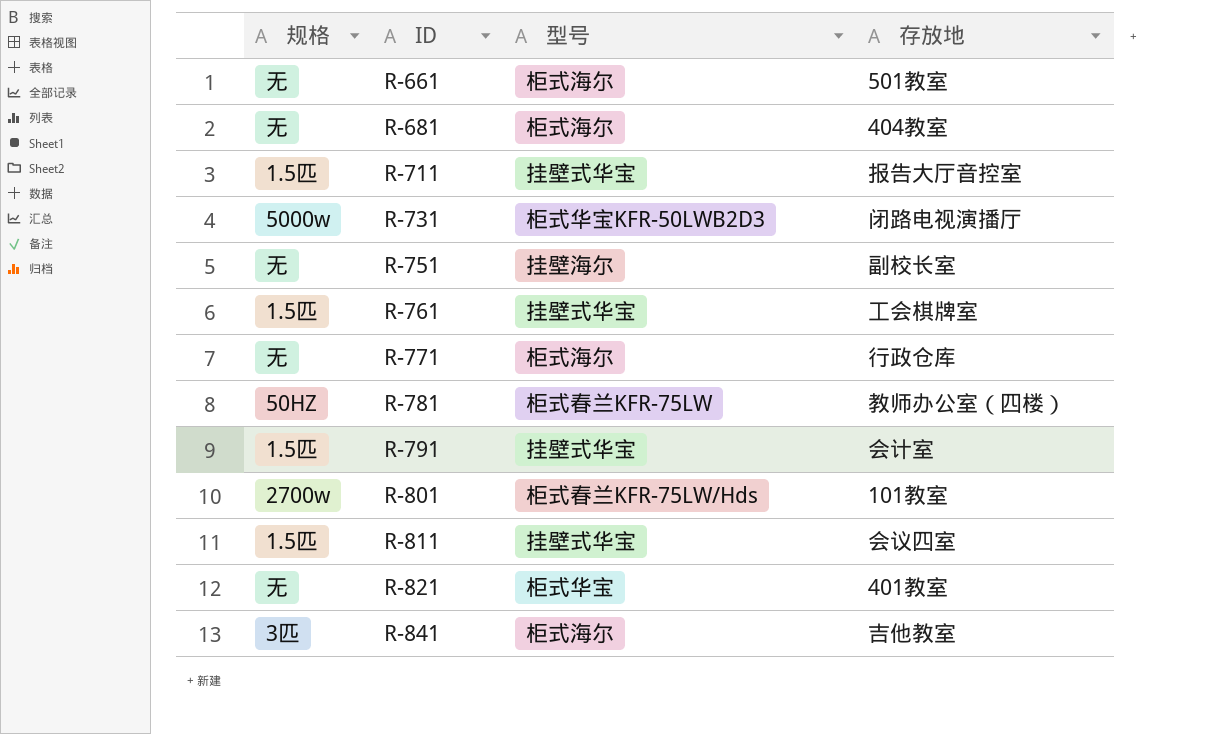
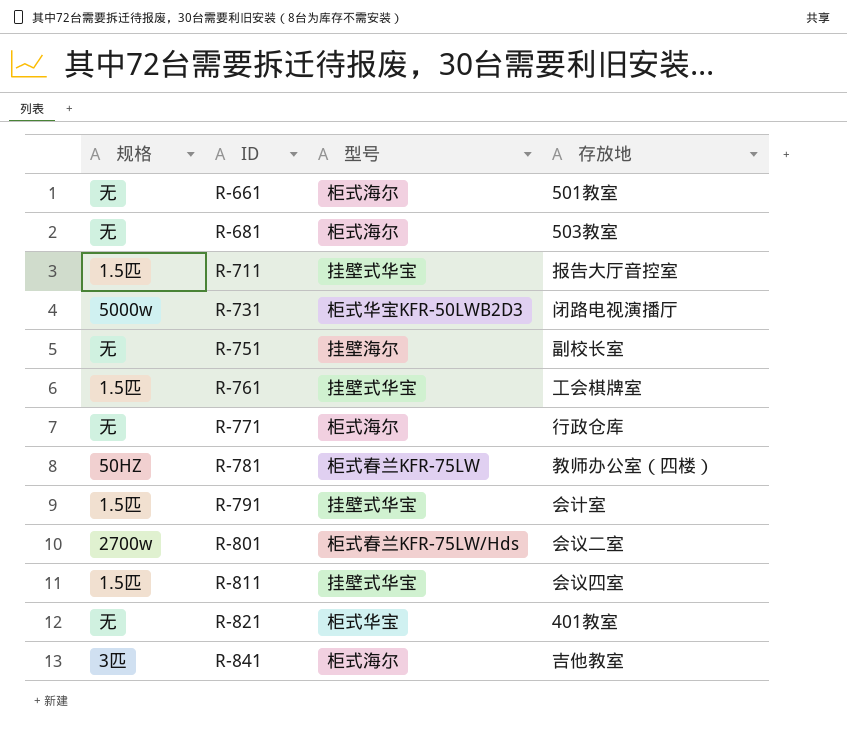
R-681 | 存放地: 404教室 -> 503教室
R-801 | 存放地: 101教室 -> 会议二室

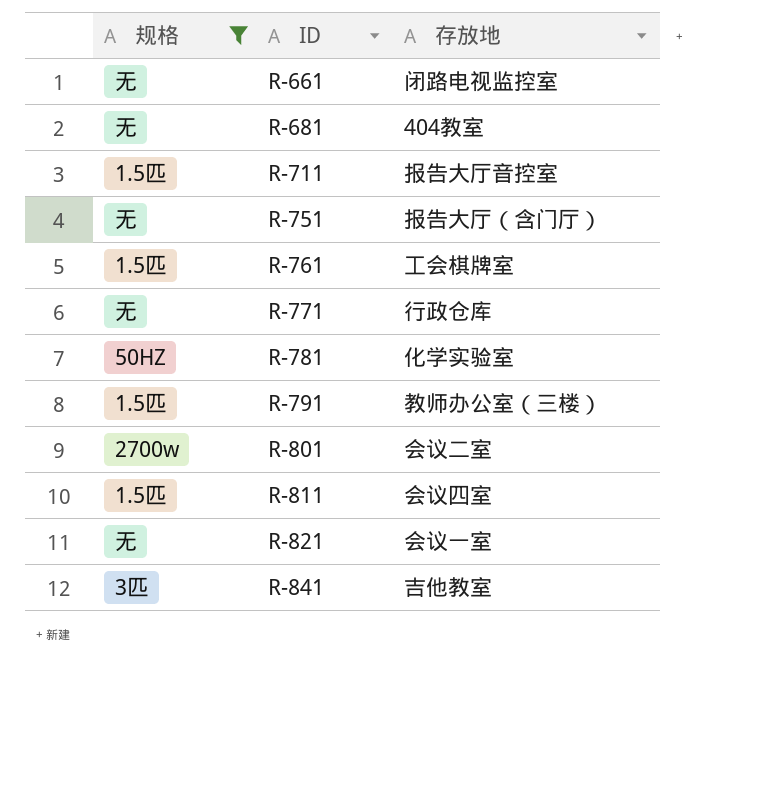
filter: none -> 规格 != 5000w
column 型号 | position: 3 -> none
R-661 | 存放地: 501教室 -> 闭路电视监控室
R-681 | 存放地: 503教室 -> 404教室
R-751 | 存放地: 副校长室 -> 报告大厅（含门厅）
R-781 | 存放地: 教师办公室（四楼） -> 化学实验室
R-791 | 存放地: 会计室 -> 教师办公室（三楼）
R-821 | 存放地: 401教室 -> 会议一室

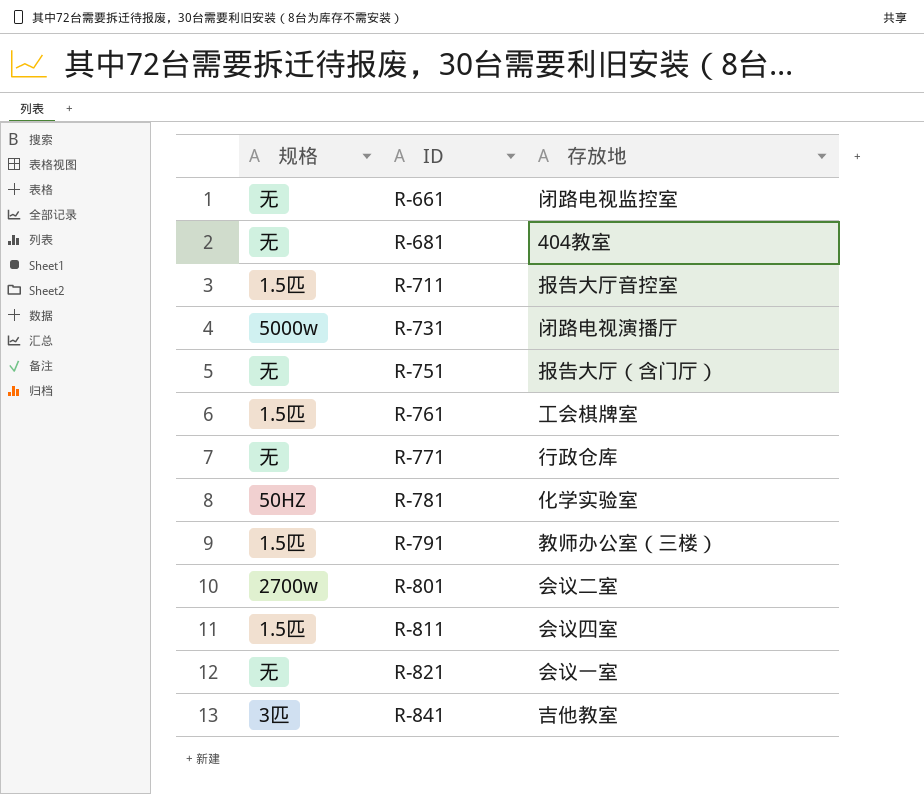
filter: 规格 != 5000w -> none

